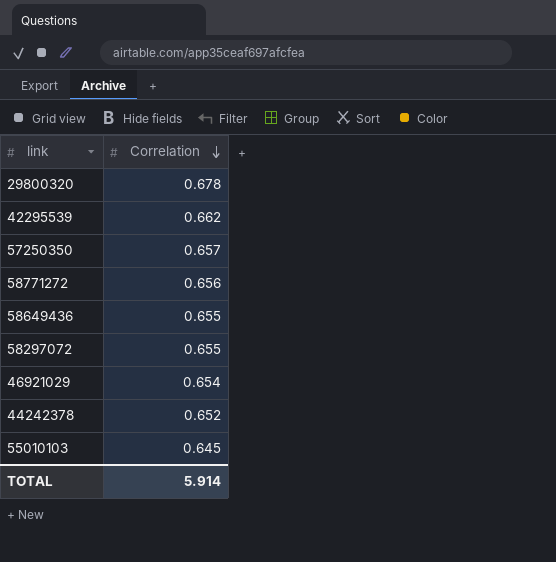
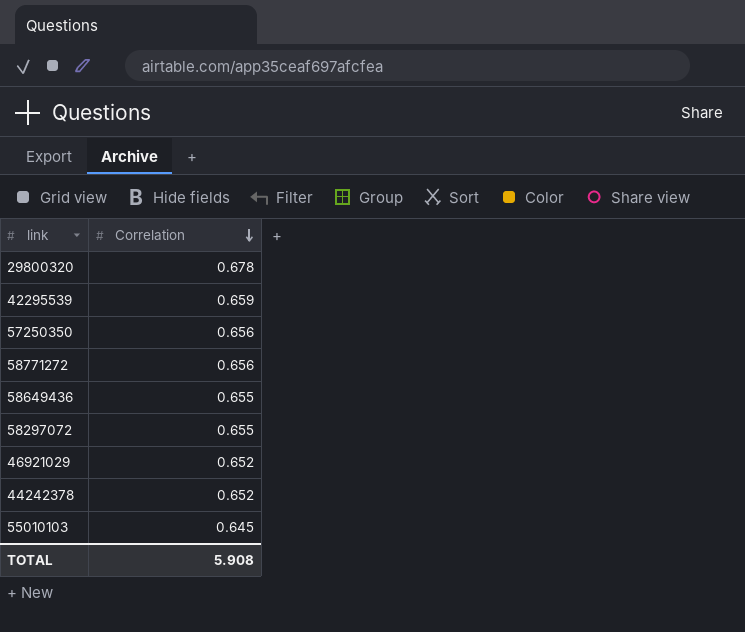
42295539 | Correlation: 0.662 -> 0.659
57250350 | Correlation: 0.657 -> 0.656
46921029 | Correlation: 0.654 -> 0.652
TOTAL | Correlation: 5.914 -> 5.908

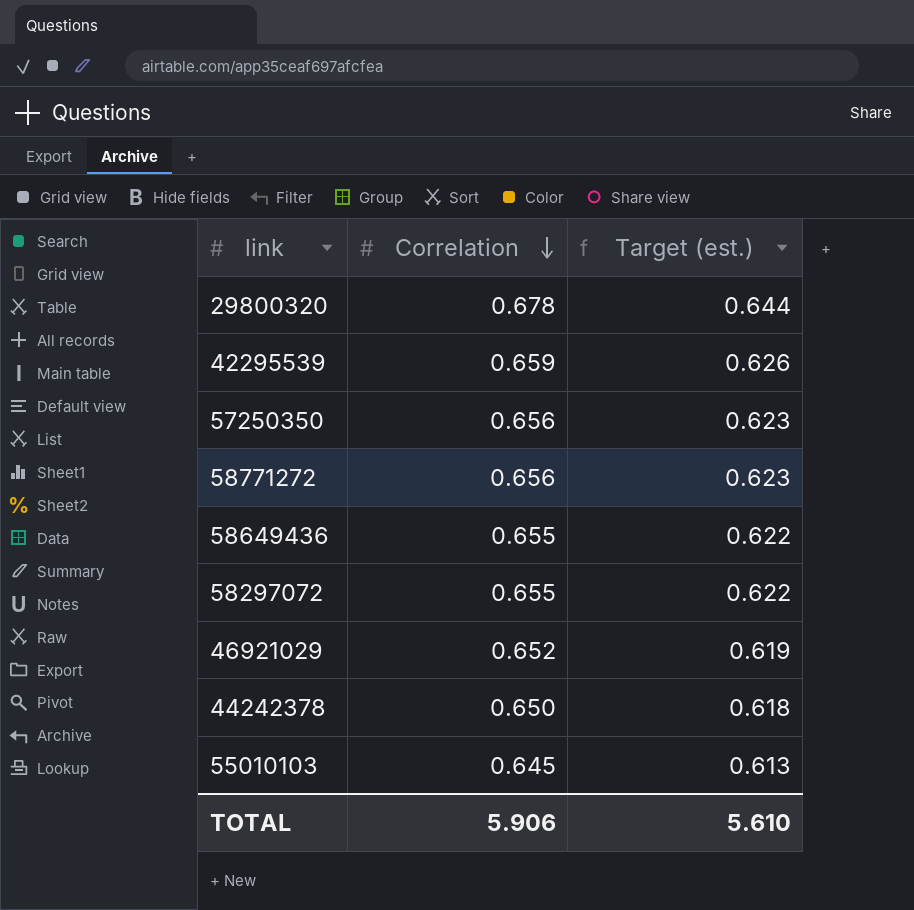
column Target (est.) | formula: none -> [Correlation] * 0.95
44242378 | Correlation: 0.652 -> 0.650
TOTAL | Correlation: 5.908 -> 5.906

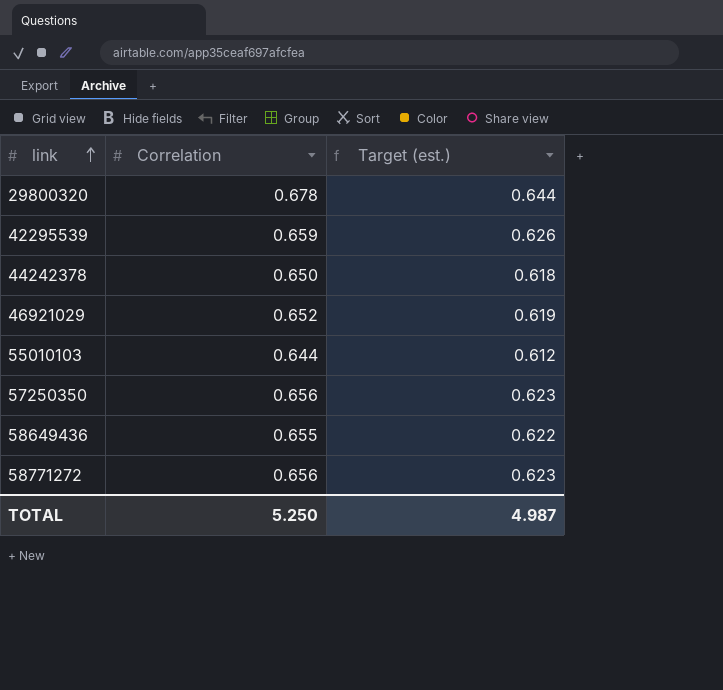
row order: Correlation descending -> link ascending
row 58297072: 0.655 | 0.622 -> none
55010103 | Correlation: 0.645 -> 0.644
55010103 | Target (est.): 0.613 -> 0.612
TOTAL | Correlation: 5.906 -> 5.250
TOTAL | Target (est.): 5.610 -> 4.987

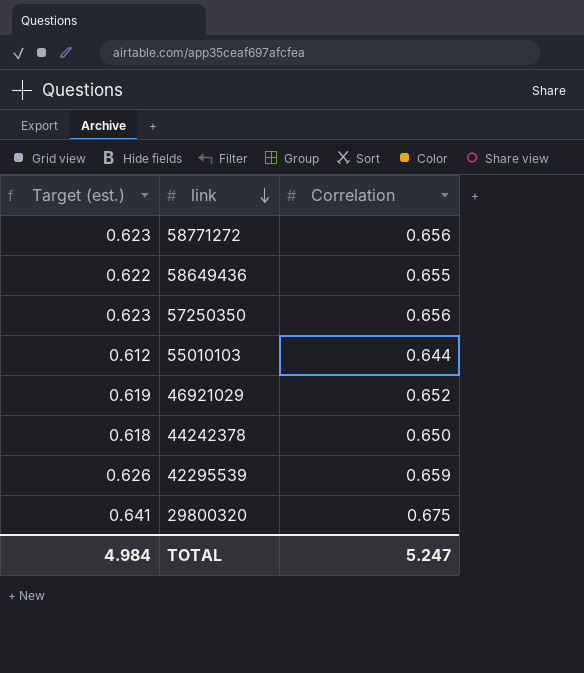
row order: link ascending -> link descending
column Target (est.) | position: 3 -> 1
29800320 | Target (est.): 0.644 -> 0.641
29800320 | Correlation: 0.678 -> 0.675
TOTAL | Target (est.): 4.987 -> 4.984
TOTAL | Correlation: 5.250 -> 5.247

